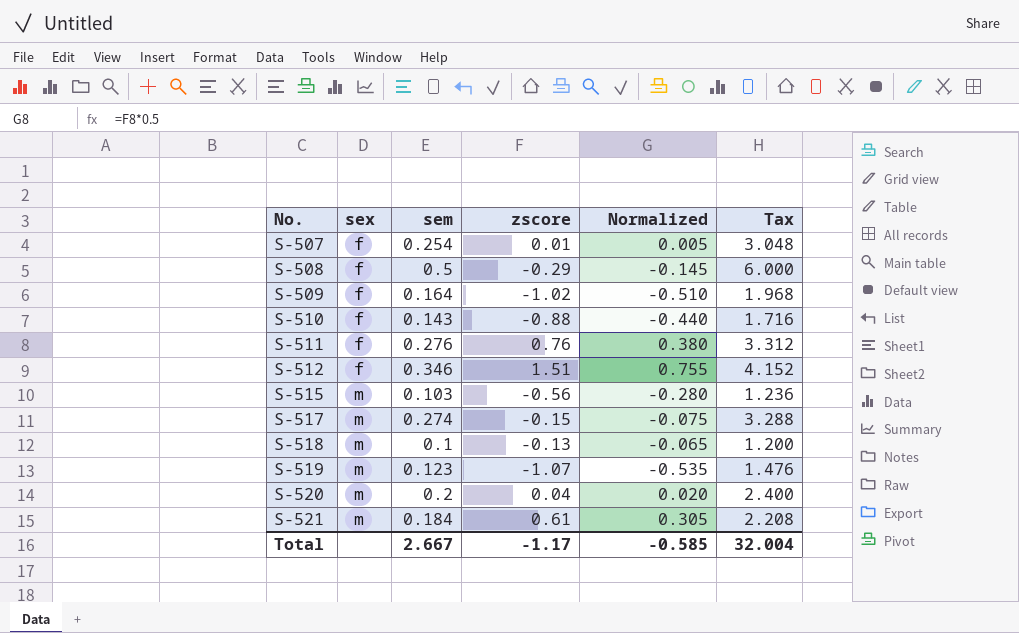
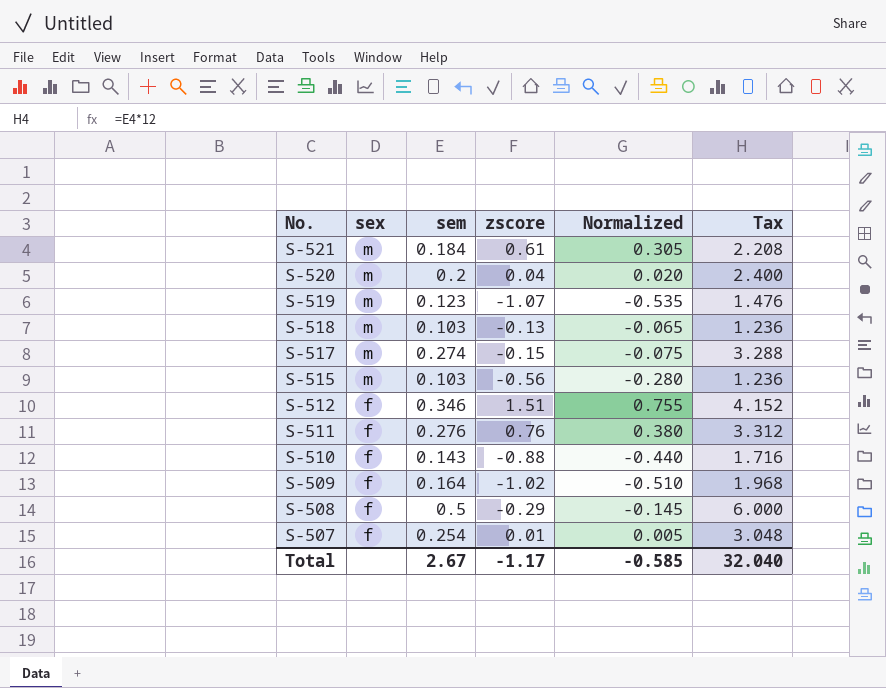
row order: No. ascending -> No. descending
S-518 | sem: 0.1 -> 0.103
S-518 | Tax: 1.200 -> 1.236
Total | sem: 2.667 -> 2.67
Total | Tax: 32.004 -> 32.040

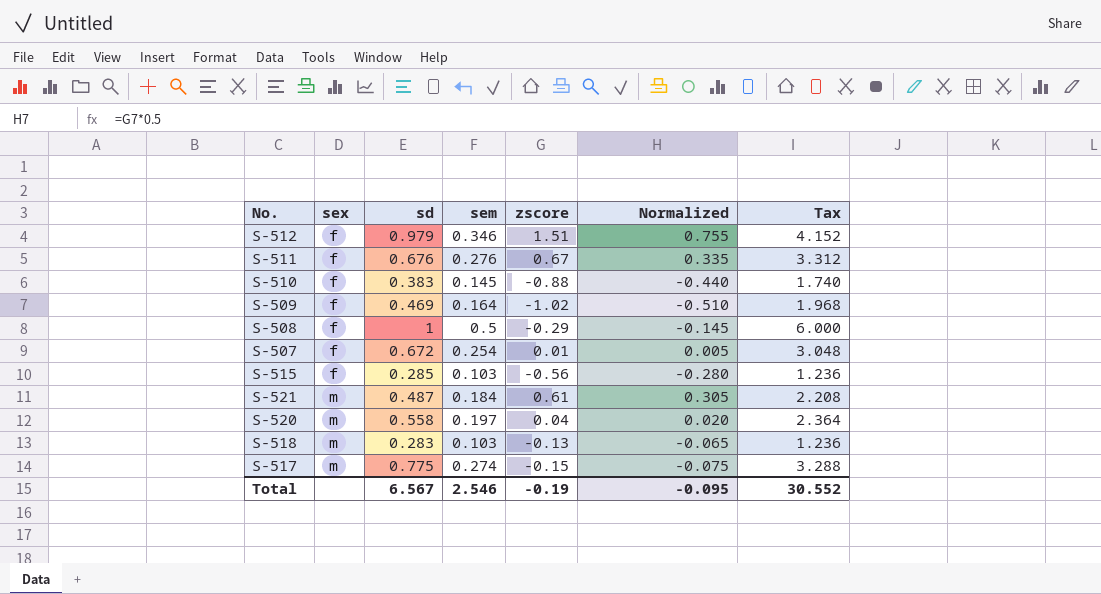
row order: No. descending -> sex ascending
column sd | position: none -> 3
row S-519: m | 0.123 | -1.07 | -0.535 | 1.476 -> none
S-511 | zscore: 0.76 -> 0.67
S-511 | Normalized: 0.380 -> 0.335
S-510 | sem: 0.143 -> 0.145
S-510 | Tax: 1.716 -> 1.740
S-515 | sex: m -> f
S-520 | sem: 0.2 -> 0.197
S-520 | Tax: 2.400 -> 2.364
Total | sem: 2.67 -> 2.546
Total | zscore: -1.17 -> -0.19
Total | Normalized: -0.585 -> -0.095
Total | Tax: 32.040 -> 30.552

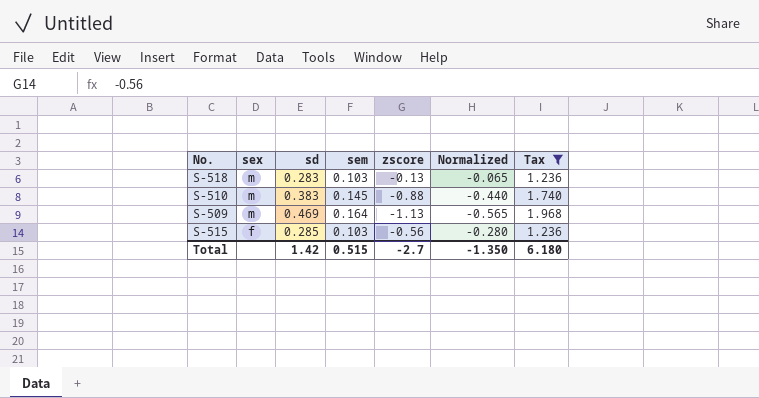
filter: none -> Tax <= 1.968
row order: sex ascending -> sex descending
S-510 | sex: f -> m
S-509 | sex: f -> m
S-509 | zscore: -1.02 -> -1.13
S-509 | Normalized: -0.510 -> -0.565
Total | sd: 6.567 -> 1.42
Total | sem: 2.546 -> 0.515
Total | zscore: -0.19 -> -2.7
Total | Normalized: -0.095 -> -1.350
Total | Tax: 30.552 -> 6.180

